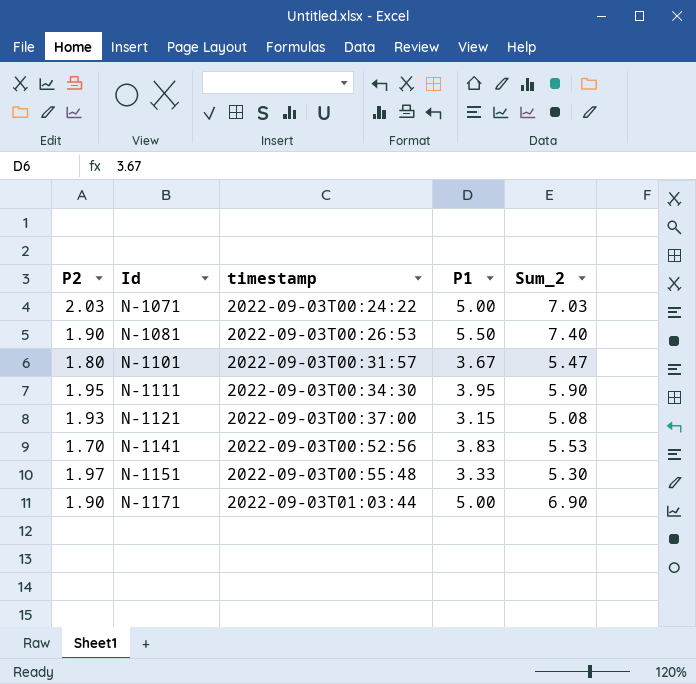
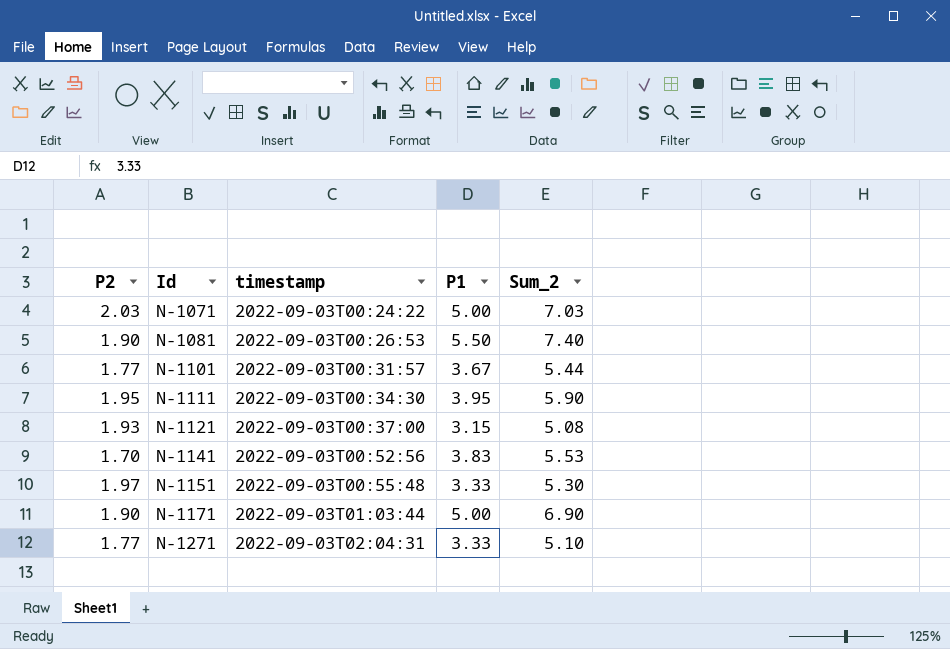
N-1101 | P2: 1.80 -> 1.77
N-1101 | Sum_2: 5.47 -> 5.44
row N-1271: none -> 1.77 | 2022-09-03T02:04:31 | 3.33 | 5.10

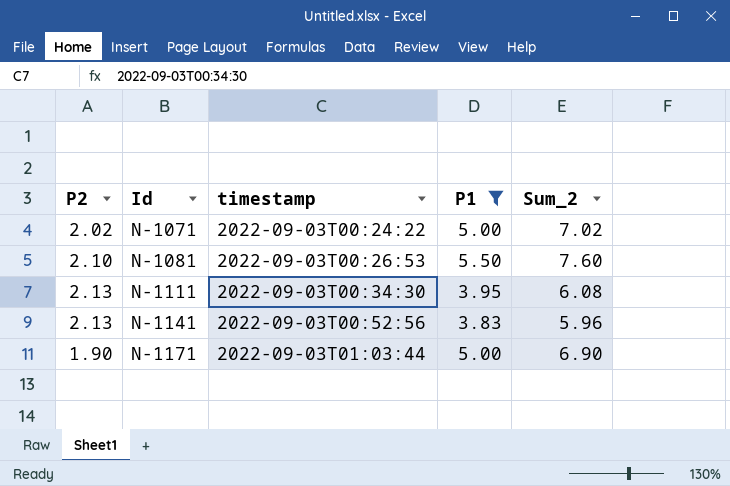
filter: none -> P1 >= 3.83
N-1071 | P2: 2.03 -> 2.02
N-1071 | Sum_2: 7.03 -> 7.02
N-1081 | P2: 1.90 -> 2.10
N-1081 | Sum_2: 7.40 -> 7.60
N-1111 | P2: 1.95 -> 2.13
N-1111 | Sum_2: 5.90 -> 6.08
N-1141 | P2: 1.70 -> 2.13
N-1141 | Sum_2: 5.53 -> 5.96

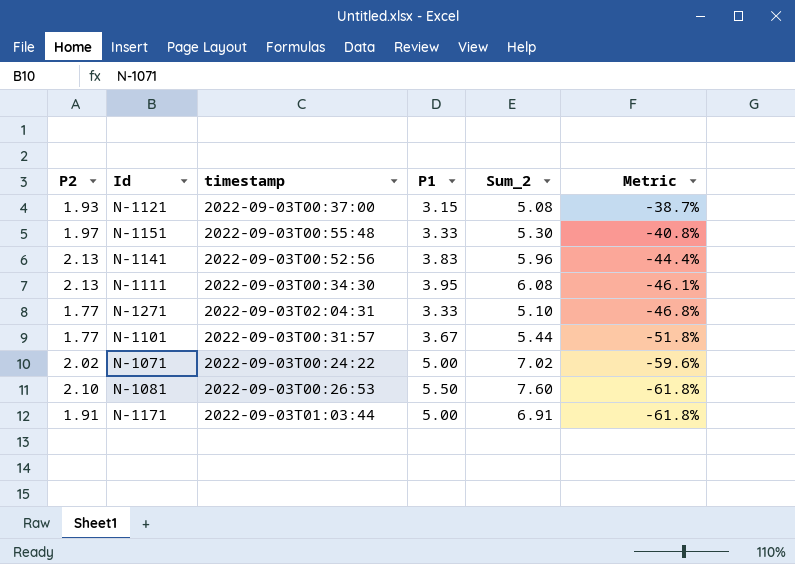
filter: P1 >= 3.83 -> none
row order: Id ascending -> Metric descending
column Metric | formula: none -> ([P2] - [P1]) / [P1]
N-1171 | P2: 1.90 -> 1.91
N-1171 | Sum_2: 6.90 -> 6.91

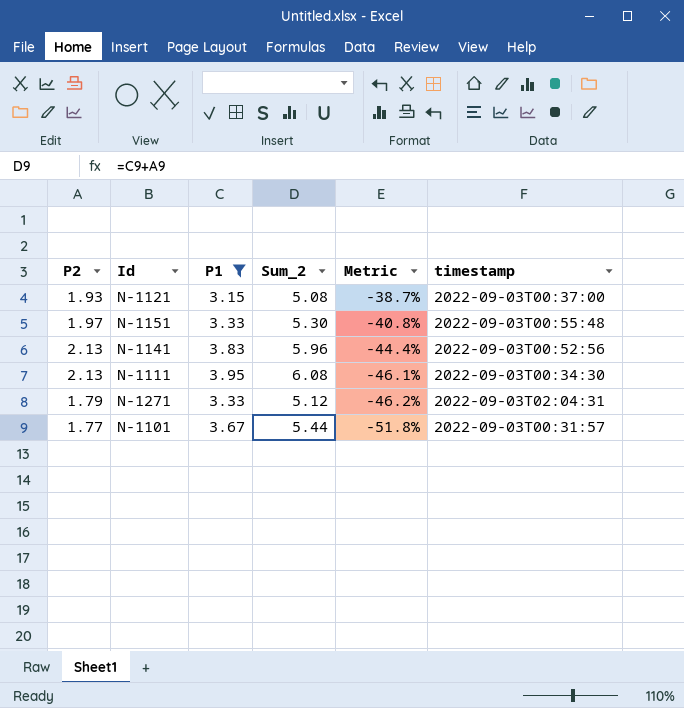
filter: none -> P1 <= 3.95
column timestamp | position: 3 -> 6
N-1271 | P2: 1.77 -> 1.79
N-1271 | Sum_2: 5.10 -> 5.12
N-1271 | Metric: -46.8% -> -46.2%

